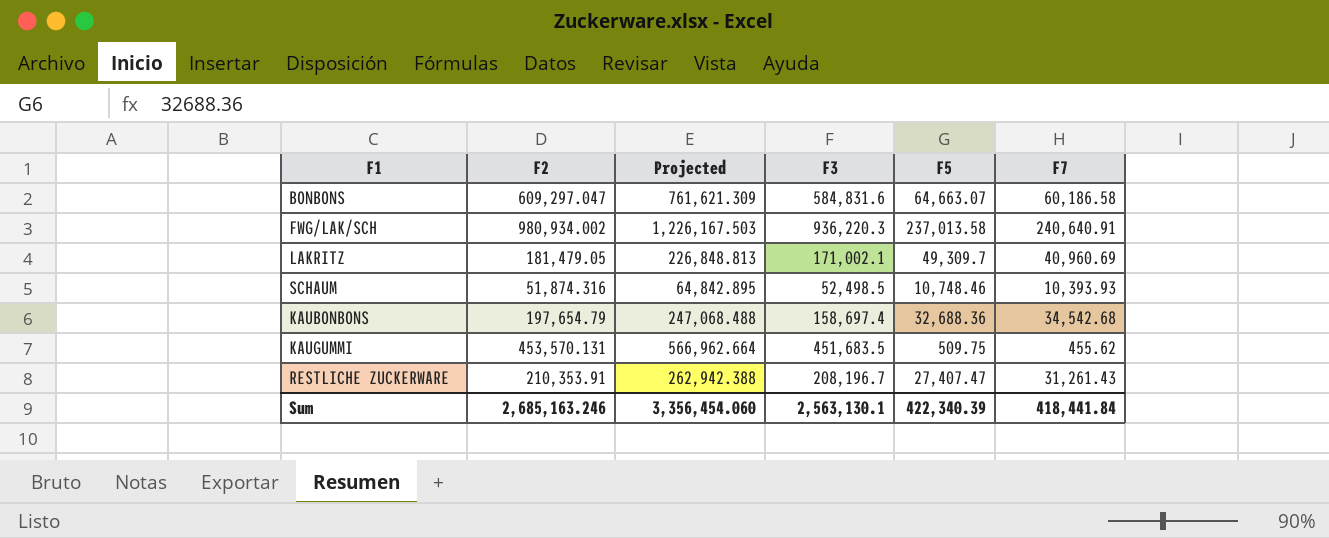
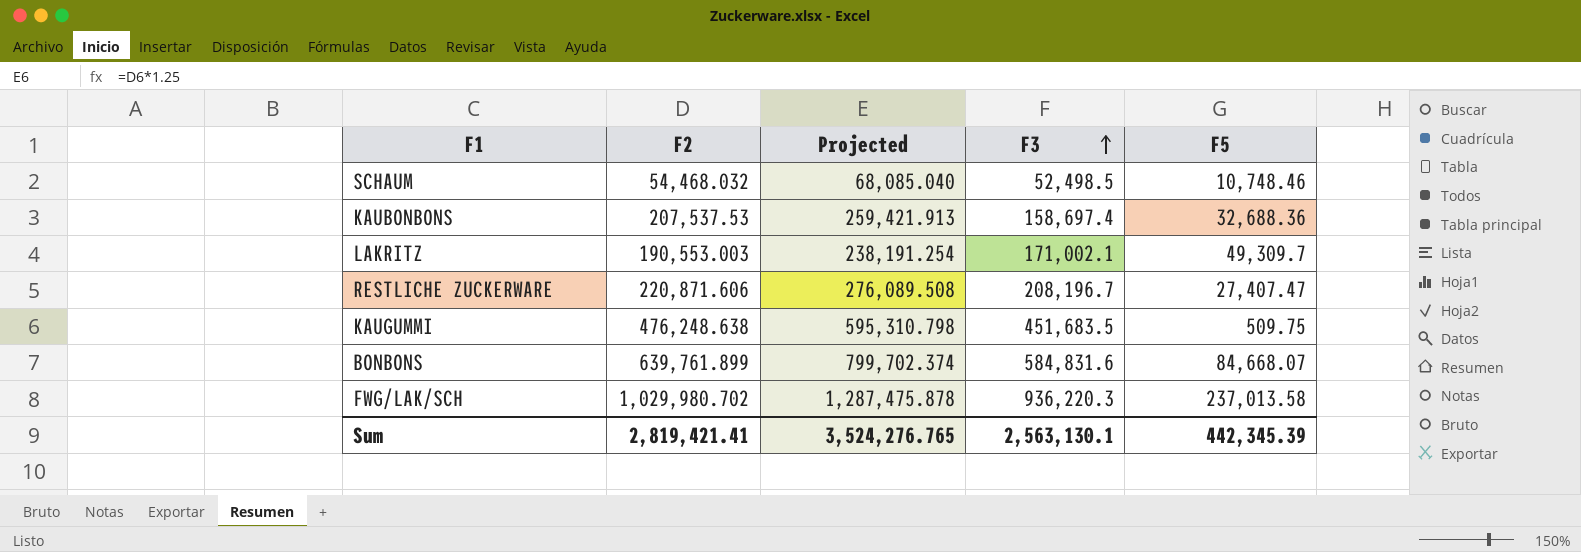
row order: none -> F3 ascending
column F7 | position: 6 -> none
SCHAUM | F2: 51,874.316 -> 54,468.032
SCHAUM | Projected: 64,842.895 -> 68,085.040
KAUBONBONS | F2: 197,654.79 -> 207,537.53
KAUBONBONS | Projected: 247,068.488 -> 259,421.913
LAKRITZ | F2: 181,479.05 -> 190,553.003
LAKRITZ | Projected: 226,848.813 -> 238,191.254
RESTLICHE ZUCKERWARE | F2: 210,353.91 -> 220,871.606
RESTLICHE ZUCKERWARE | Projected: 262,942.388 -> 276,089.508
KAUGUMMI | F2: 453,570.131 -> 476,248.638
KAUGUMMI | Projected: 566,962.664 -> 595,310.798
BONBONS | F2: 609,297.047 -> 639,761.899
BONBONS | Projected: 761,621.309 -> 799,702.374
BONBONS | F5: 64,663.07 -> 84,668.07
FWG/LAK/SCH | F2: 980,934.002 -> 1,029,980.702
FWG/LAK/SCH | Projected: 1,226,167.503 -> 1,287,475.878
Sum | F2: 2,685,163.246 -> 2,819,421.41
Sum | Projected: 3,356,454.060 -> 3,524,276.765
Sum | F5: 422,340.39 -> 442,345.39

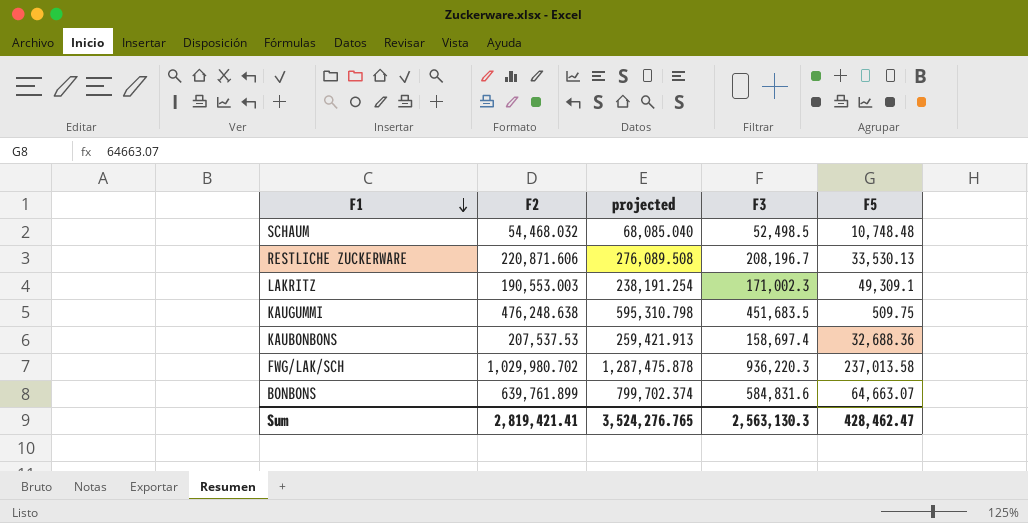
row order: F3 ascending -> F1 descending
column name: Projected -> projected
SCHAUM | F5: 10,748.46 -> 10,748.48
RESTLICHE ZUCKERWARE | F5: 27,407.47 -> 33,530.13
LAKRITZ | F3: 171,002.1 -> 171,002.3
LAKRITZ | F5: 49,309.7 -> 49,309.1
BONBONS | F5: 84,668.07 -> 64,663.07
Sum | F3: 2,563,130.1 -> 2,563,130.3
Sum | F5: 442,345.39 -> 428,462.47

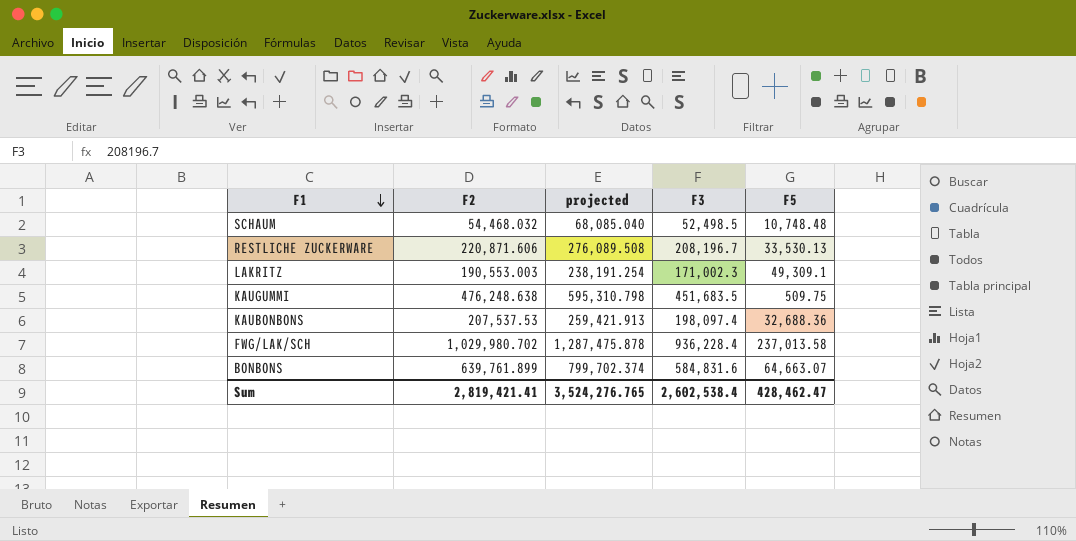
KAUBONBONS | F3: 158,697.4 -> 198,097.4
FWG/LAK/SCH | F3: 936,220.3 -> 936,228.4
Sum | F3: 2,563,130.3 -> 2,602,538.4

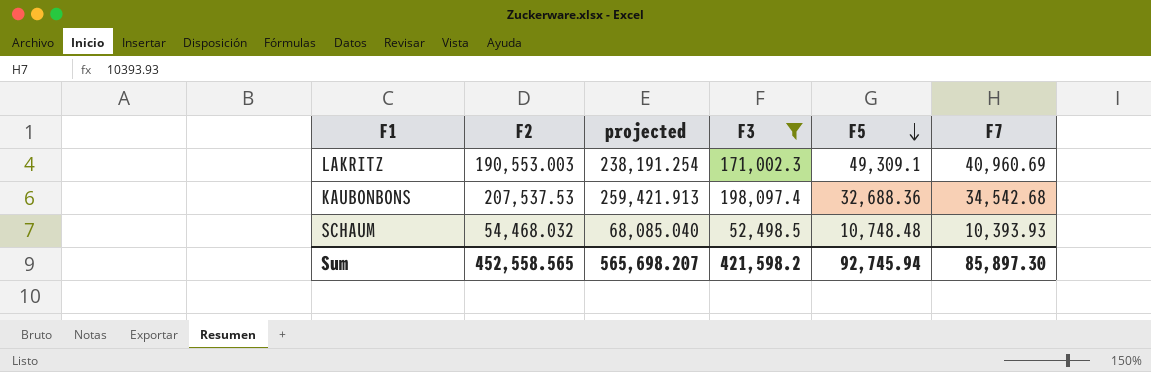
filter: none -> F3 <= 198,097.4
row order: F1 descending -> F5 descending
column F7 | position: none -> 6
Sum | F2: 2,819,421.41 -> 452,558.565
Sum | projected: 3,524,276.765 -> 565,698.207
Sum | F3: 2,602,538.4 -> 421,598.2
Sum | F5: 428,462.47 -> 92,745.94

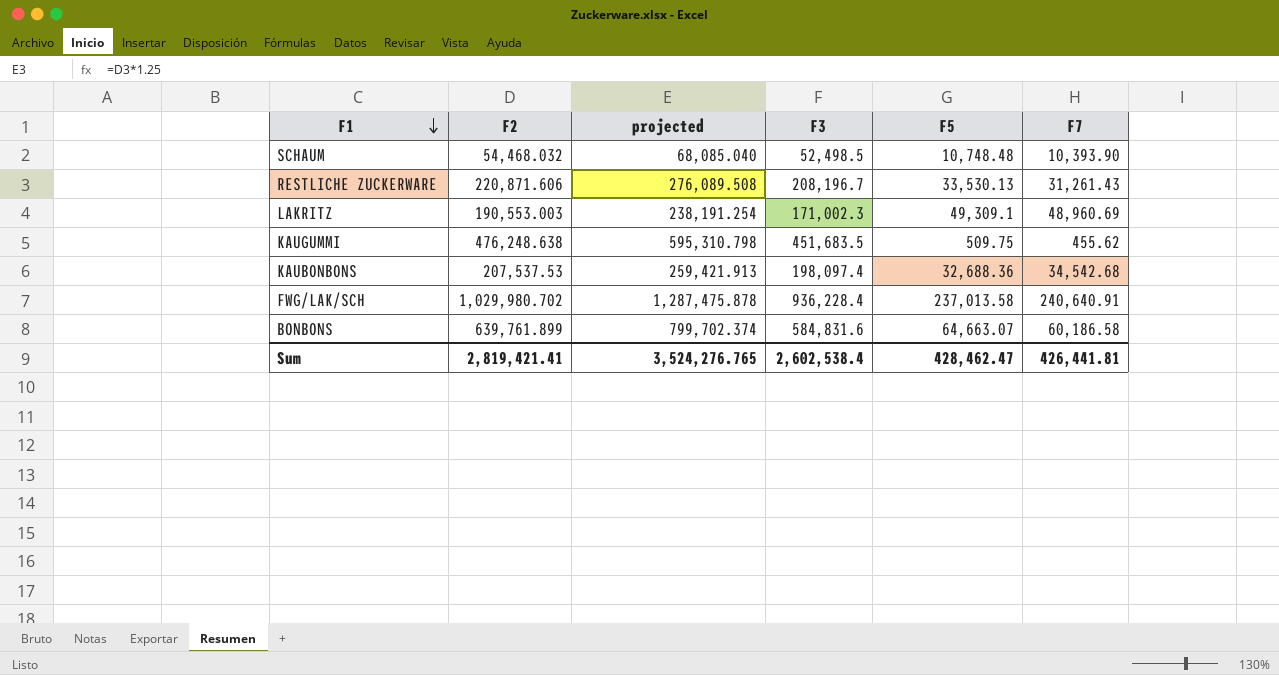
filter: F3 <= 198,097.4 -> none
row order: F5 descending -> F1 descending
SCHAUM | F7: 10,393.93 -> 10,393.90
LAKRITZ | F7: 40,960.69 -> 48,960.69
Sum | F2: 452,558.565 -> 2,819,421.41
Sum | projected: 565,698.207 -> 3,524,276.765
Sum | F3: 421,598.2 -> 2,602,538.4
Sum | F5: 92,745.94 -> 428,462.47
Sum | F7: 85,897.30 -> 426,441.81

